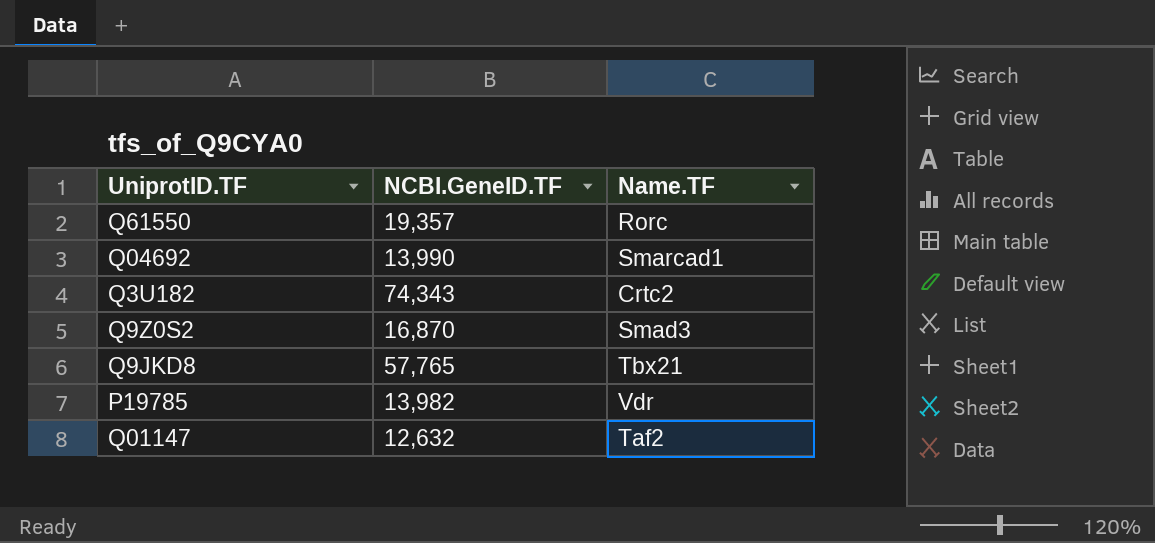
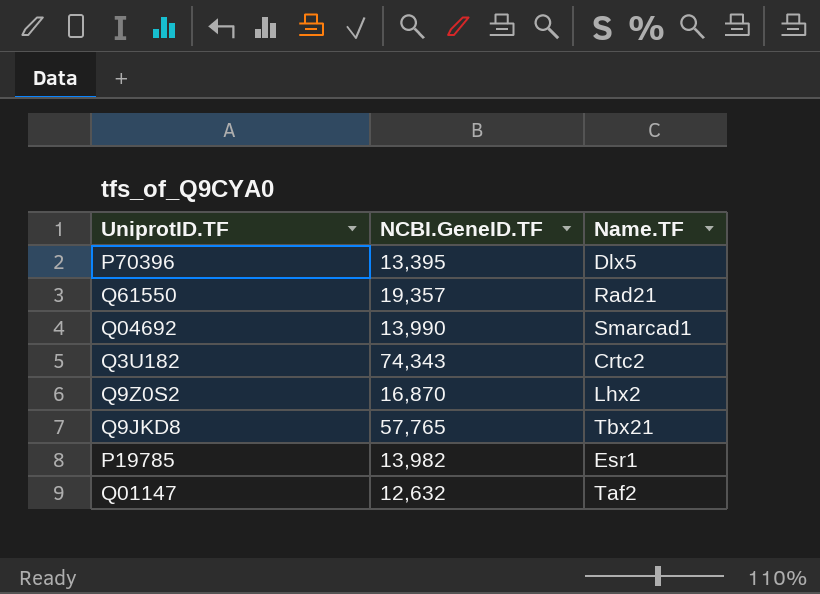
row P70396: none -> 13,395 | Dlx5
Q61550 | Name.TF: Rorc -> Rad21
Q9Z0S2 | Name.TF: Smad3 -> Lhx2
P19785 | Name.TF: Vdr -> Esr1

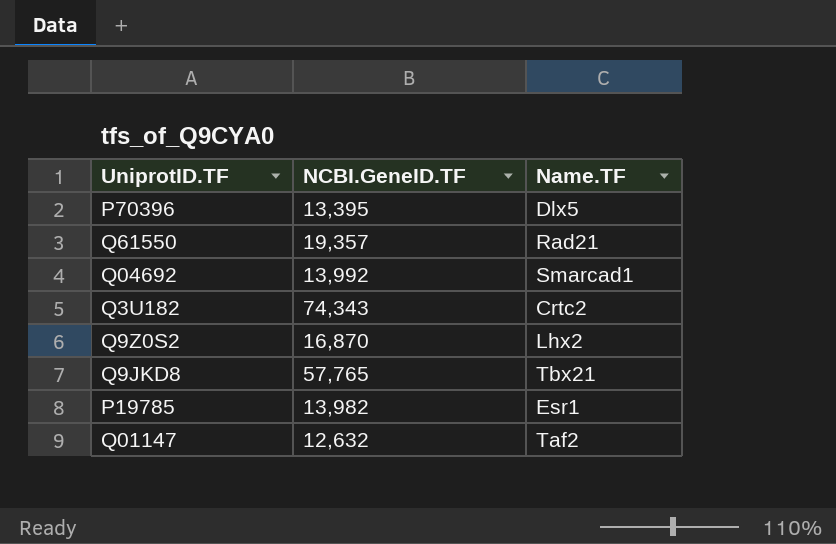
Q04692 | NCBI.GeneID.TF: 13,990 -> 13,992

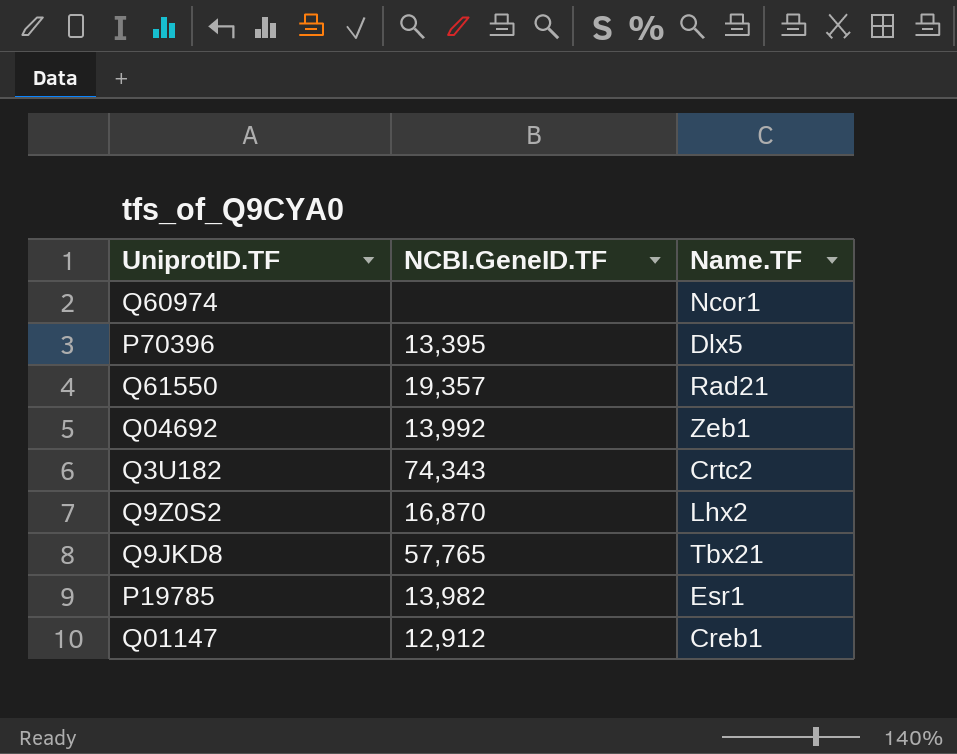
row Q60974: none -> none | Ncor1
Q04692 | Name.TF: Smarcad1 -> Zeb1
Q01147 | NCBI.GeneID.TF: 12,632 -> 12,912
Q01147 | Name.TF: Taf2 -> Creb1

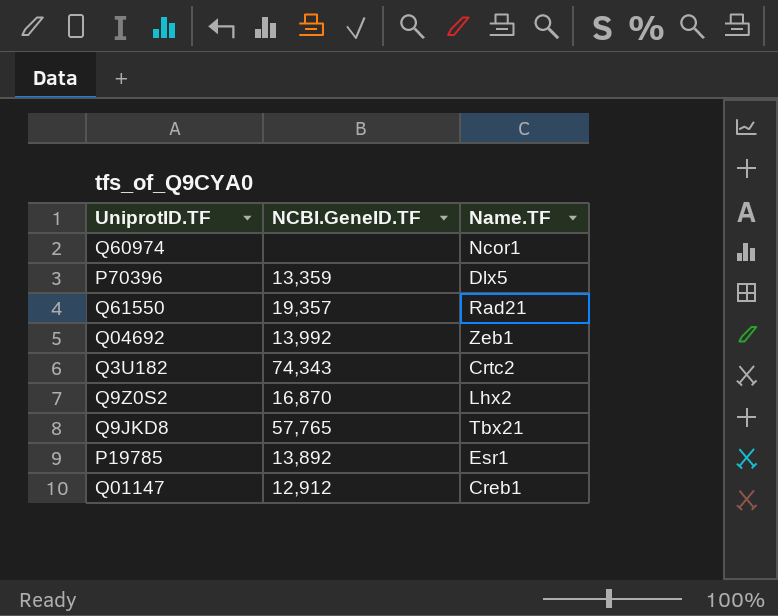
P70396 | NCBI.GeneID.TF: 13,395 -> 13,359
P19785 | NCBI.GeneID.TF: 13,982 -> 13,892

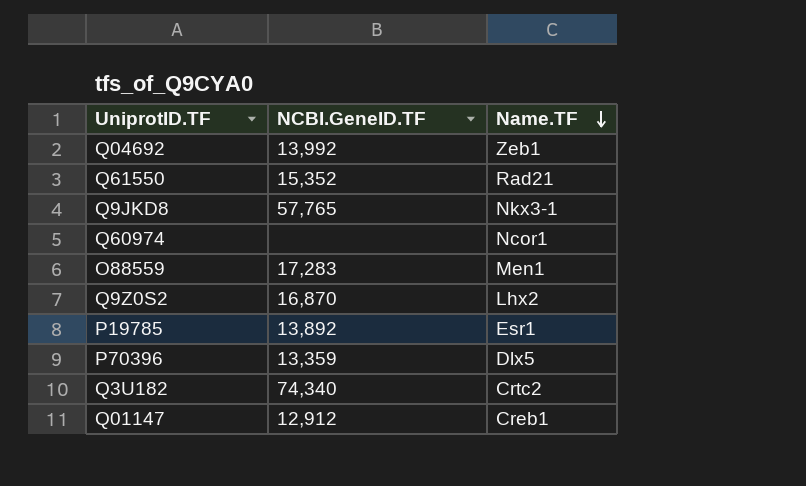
row order: none -> Name.TF descending
Q61550 | NCBI.GeneID.TF: 19,357 -> 15,352
Q9JKD8 | Name.TF: Tbx21 -> Nkx3-1
row O88559: none -> 17,283 | Men1
Q3U182 | NCBI.GeneID.TF: 74,343 -> 74,340

